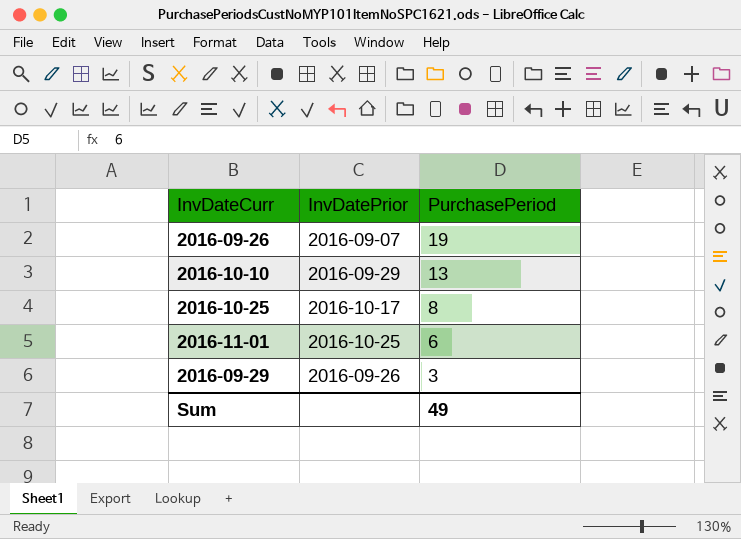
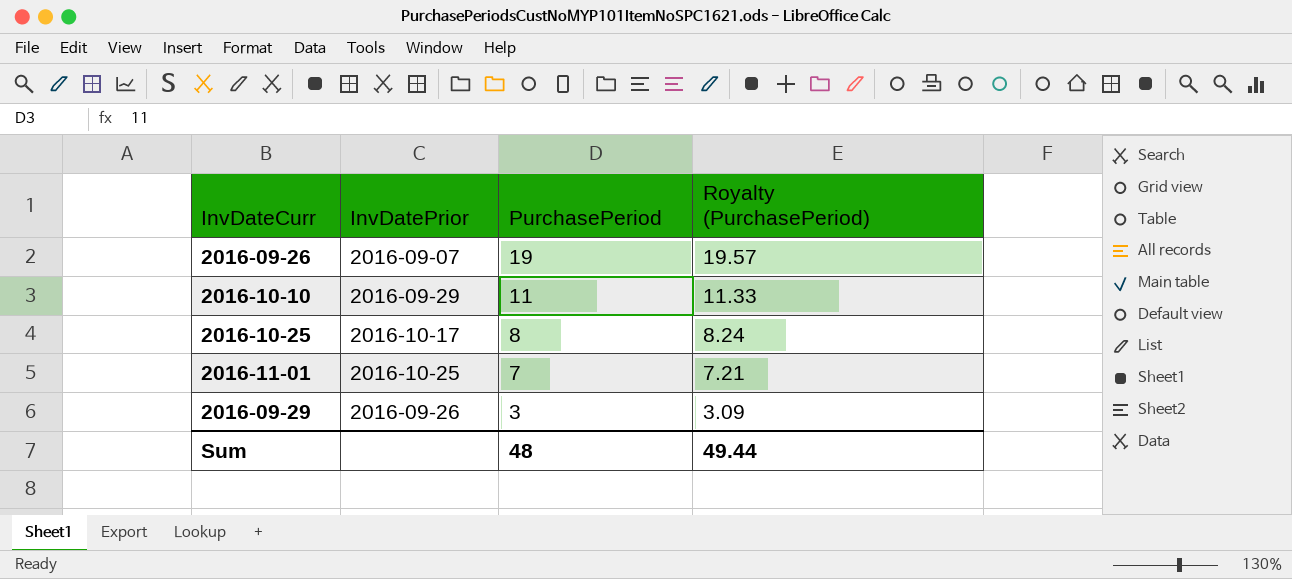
column Royalty (PurchasePeriod) | formula: none -> [PurchasePeriod] * 1.03
2016-10-10 | PurchasePeriod: 13 -> 11
2016-11-01 | PurchasePeriod: 6 -> 7
Sum | PurchasePeriod: 49 -> 48

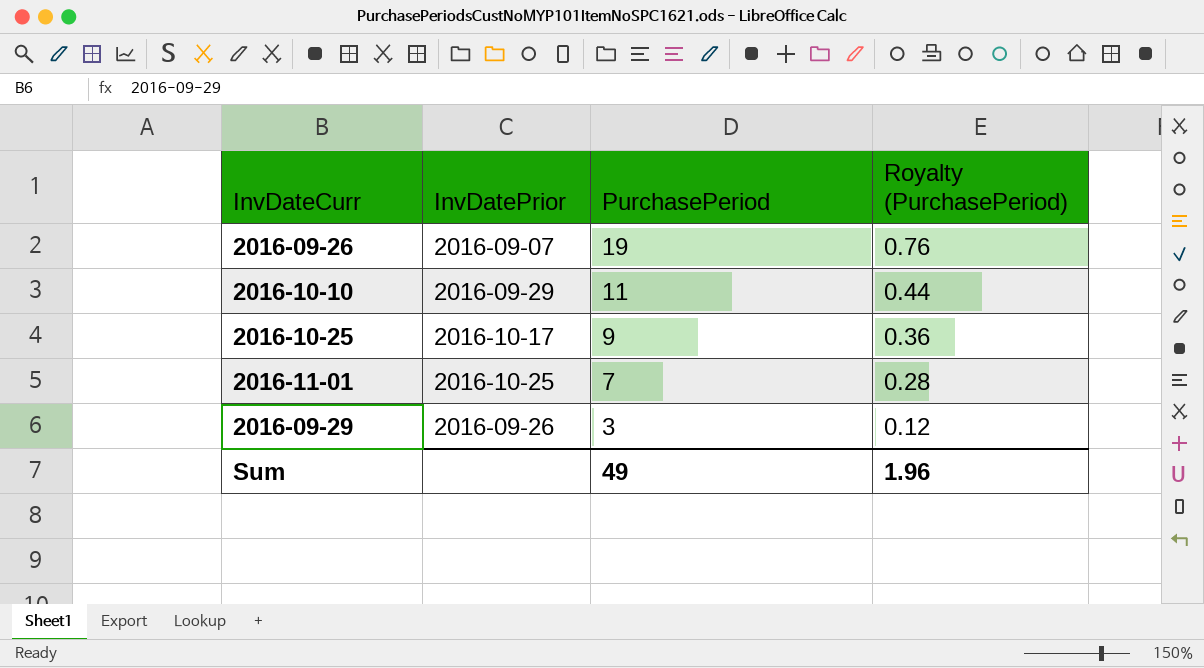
column Royalty (PurchasePeriod) | formula: [PurchasePeriod] * 1.03 -> [PurchasePeriod] * 0.04
2016-10-25 | PurchasePeriod: 8 -> 9
Sum | PurchasePeriod: 48 -> 49
Sum | Royalty (PurchasePeriod): 49.44 -> 1.96

